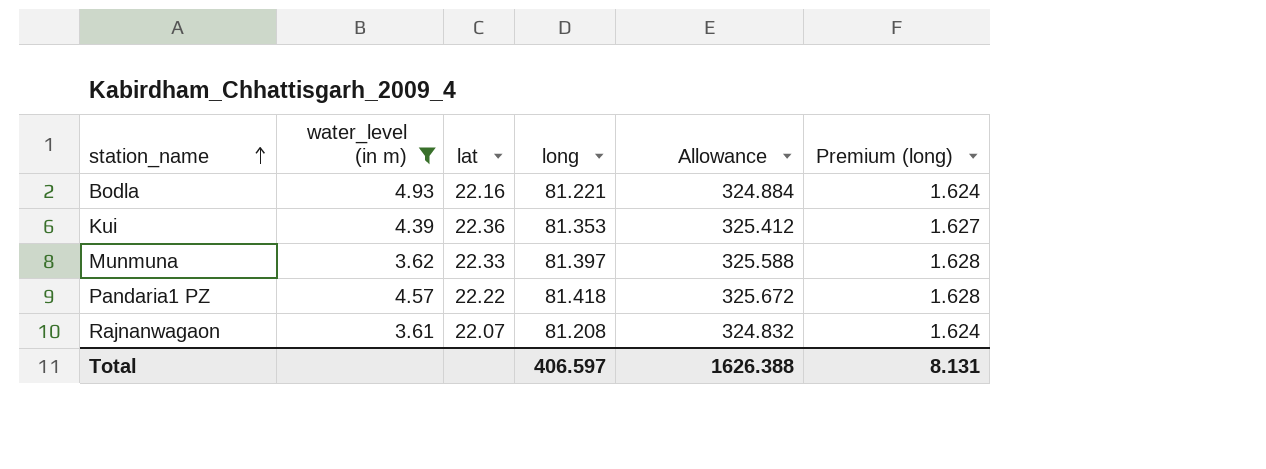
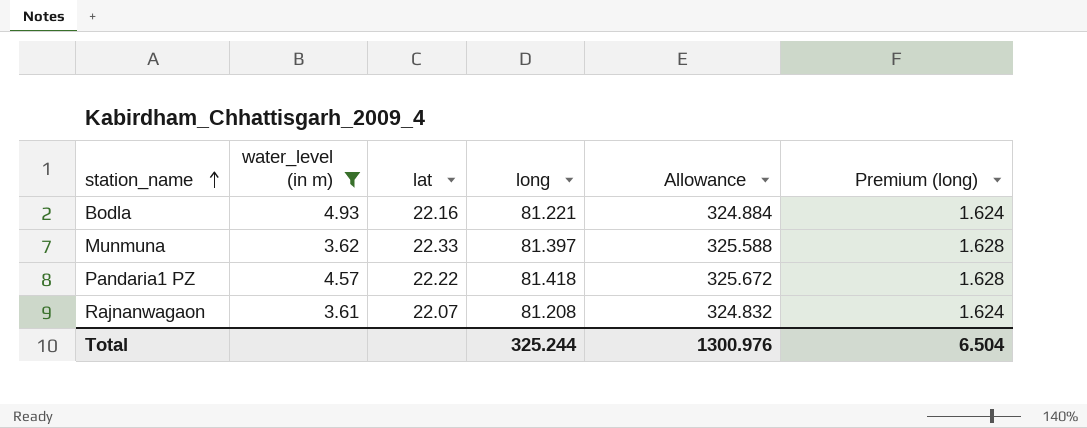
row Kui: 4.39 | 22.36 | 81.353 | 325.412 | 1.627 -> none
Total | long: 406.597 -> 325.244
Total | Allowance: 1626.388 -> 1300.976
Total | Premium (long): 8.131 -> 6.504

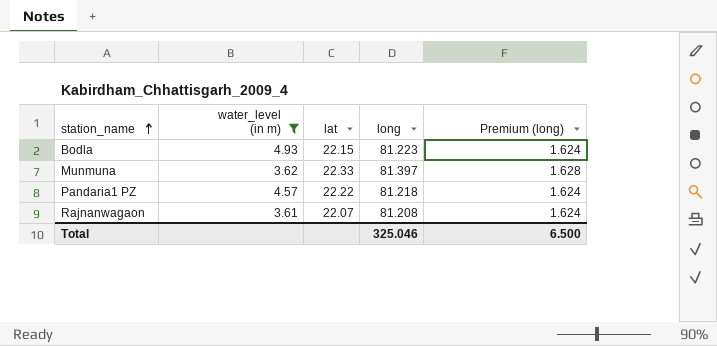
column Allowance | formula: [long] * 4 -> none
Bodla | lat: 22.16 -> 22.15
Bodla | long: 81.221 -> 81.223
Pandaria1 PZ | long: 81.418 -> 81.218
Pandaria1 PZ | Premium (long): 1.628 -> 1.624
Total | long: 325.244 -> 325.046
Total | Premium (long): 6.504 -> 6.500

